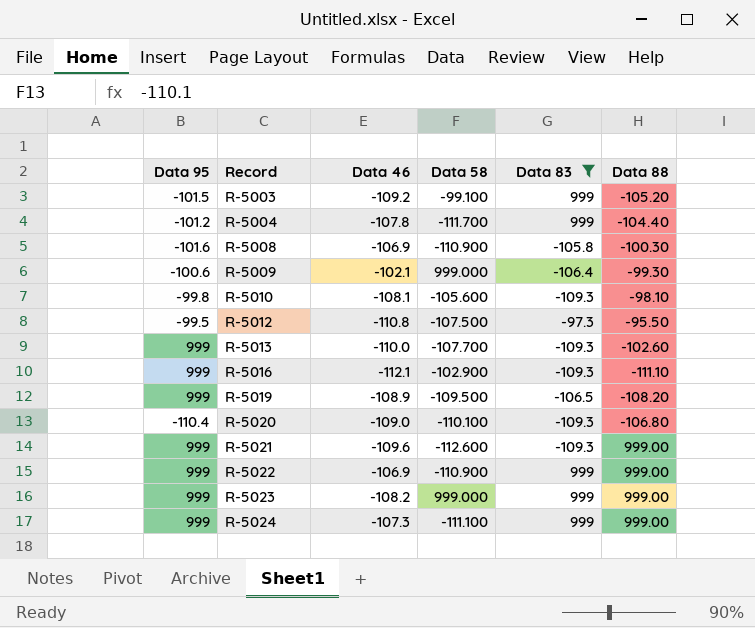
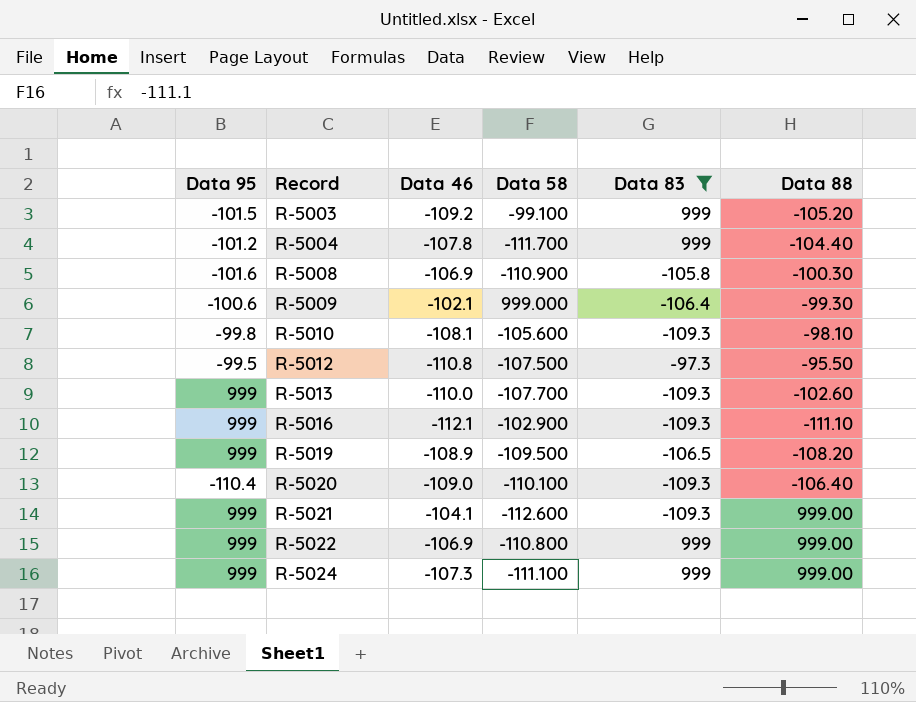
row R-5023: 999 | -108.2 | 999.000 | 999 | 999.00 -> none
R-5020 | Data 88: -106.80 -> -106.40
R-5021 | Data 46: -109.6 -> -104.1
R-5022 | Data 58: -110.900 -> -110.800

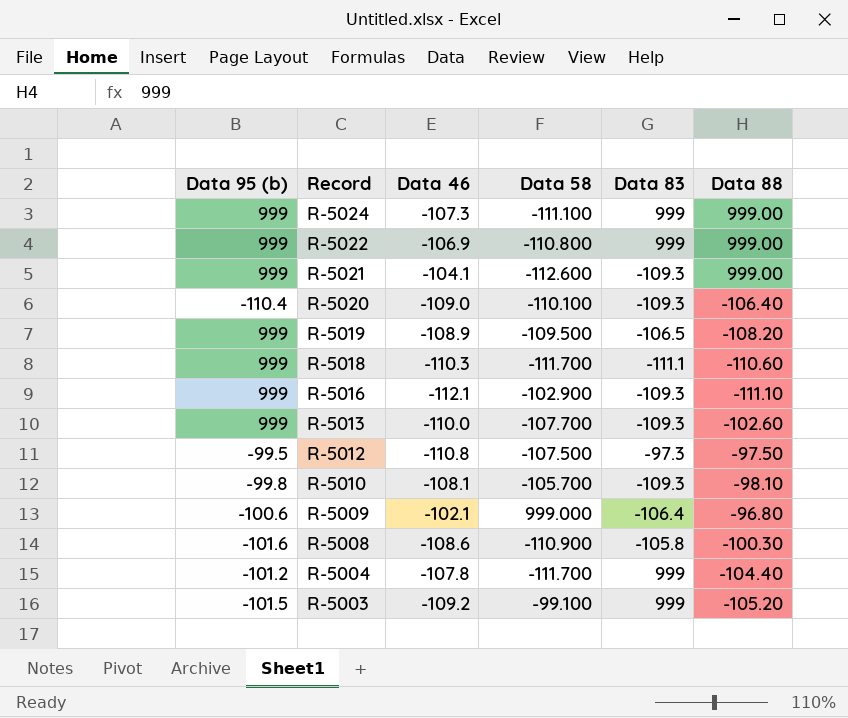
filter: Data 83 != -111.1 -> none
row order: Record ascending -> Record descending
column name: Data 95 -> Data 95 (b)
R-5012 | Data 88: -95.50 -> -97.50
R-5010 | Data 58: -105.600 -> -105.700
R-5009 | Data 88: -99.30 -> -96.80
R-5008 | Data 46: -106.9 -> -108.6

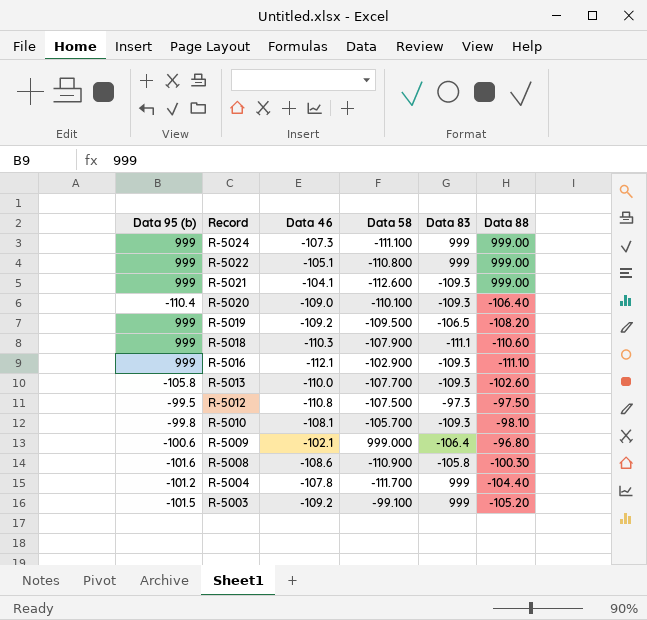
R-5022 | Data 46: -106.9 -> -105.1
R-5019 | Data 46: -108.9 -> -109.2
R-5018 | Data 58: -111.700 -> -107.900
R-5013 | Data 95 (b): 999 -> -105.8

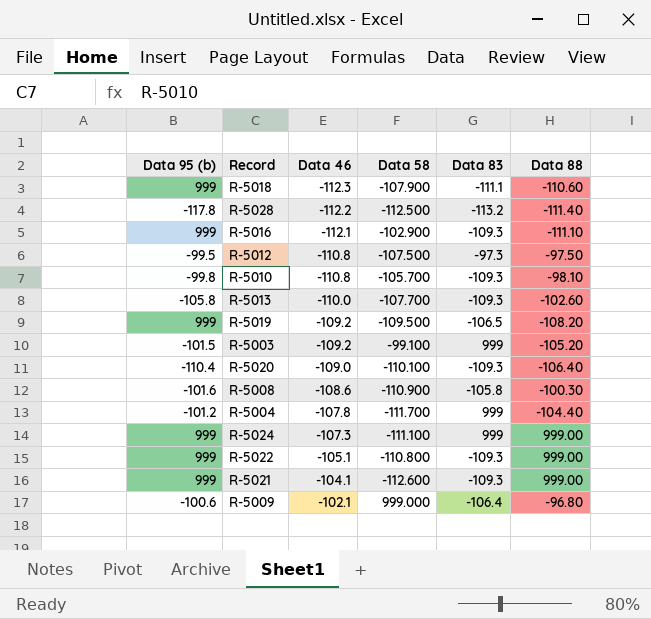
row order: Record descending -> Data 46 ascending
R-5018 | Data 46: -110.3 -> -112.3
row R-5028: none -> -117.8 | -112.2 | -112.500 | -113.2 | -111.40
R-5010 | Data 46: -108.1 -> -110.8
R-5022 | Data 83: 999 -> -109.3

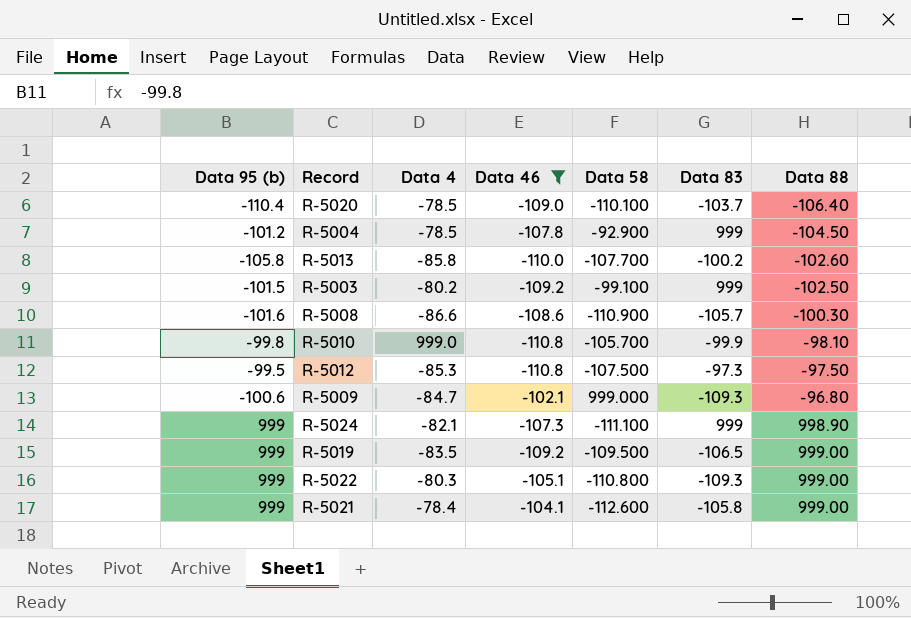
filter: none -> Data 46 >= -110.8
row order: Data 46 ascending -> Data 88 ascending
column Data 4 | position: none -> 3
R-5020 | Data 83: -109.3 -> -103.7
R-5004 | Data 58: -111.700 -> -92.900
R-5004 | Data 88: -104.40 -> -104.50
R-5013 | Data 83: -109.3 -> -100.2
R-5003 | Data 88: -105.20 -> -102.50
R-5008 | Data 83: -105.8 -> -105.7
R-5010 | Data 83: -109.3 -> -99.9
R-5009 | Data 83: -106.4 -> -109.3
R-5024 | Data 88: 999.00 -> 998.90
R-5019 | Data 88: -108.20 -> 999.00
R-5021 | Data 83: -109.3 -> -105.8

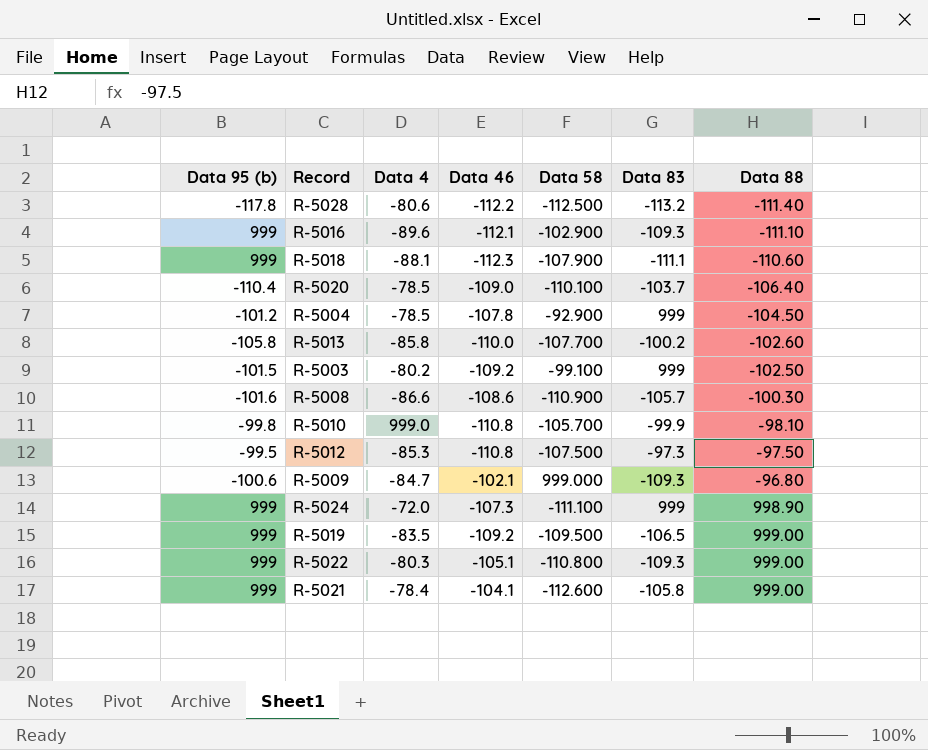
filter: Data 46 >= -110.8 -> none
R-5024 | Data 4: -82.1 -> -72.0

